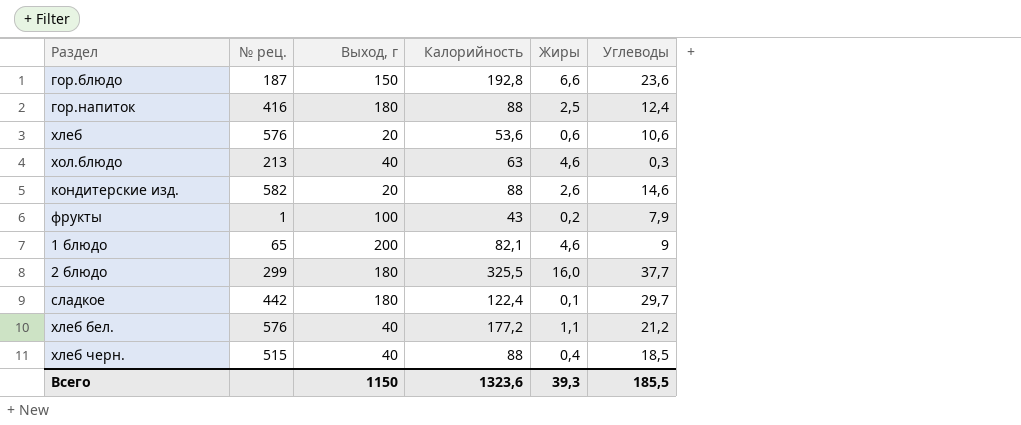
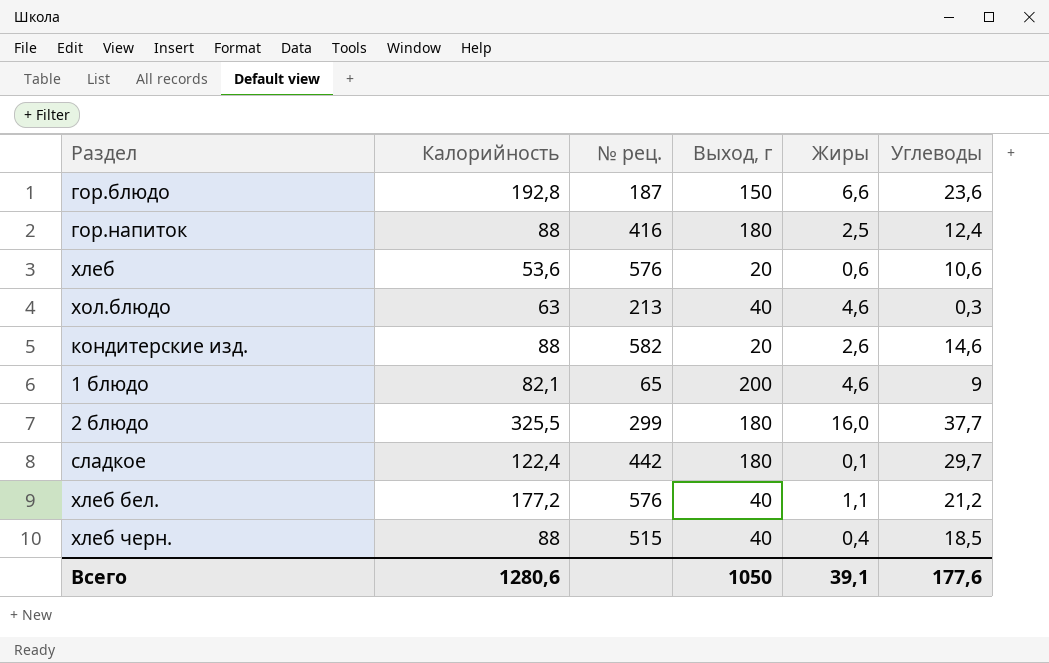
column Калорийность | position: 4 -> 2
row фрукты: 1 | 100 | 43 | 0,2 | 7,9 -> none
Всего | Калорийность: 1323,6 -> 1280,6
Всего | Выход, г: 1150 -> 1050
Всего | Жиры: 39,3 -> 39,1
Всего | Углеводы: 185,5 -> 177,6

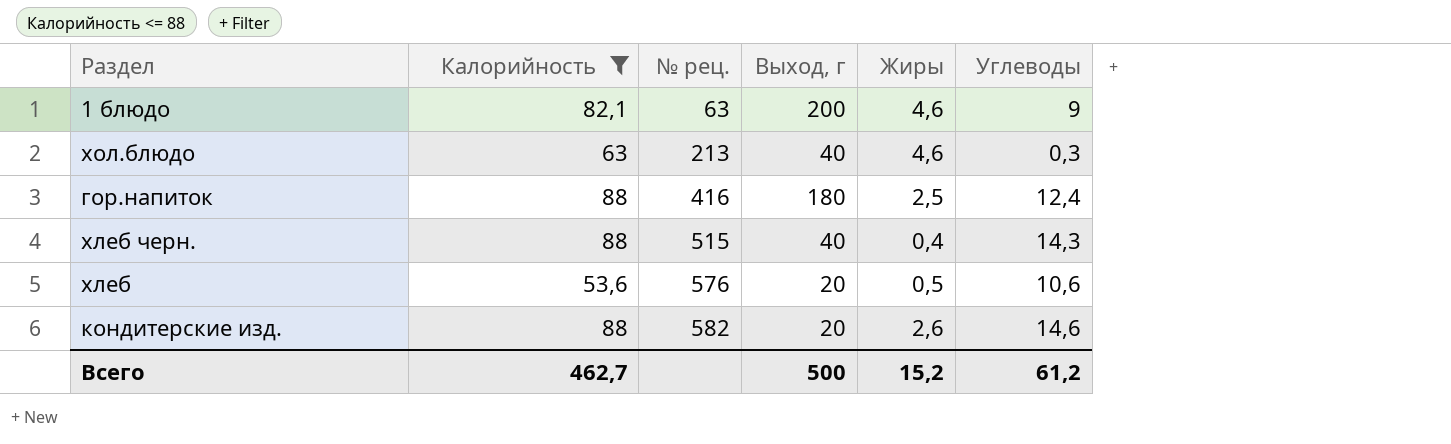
filter: none -> Калорийность <= 88
row order: none -> № рец. ascending
1 блюдо | № рец.: 65 -> 63
хлеб черн. | Углеводы: 18,5 -> 14,3
хлеб | Жиры: 0,6 -> 0,5
Всего | Калорийность: 1280,6 -> 462,7
Всего | Выход, г: 1050 -> 500
Всего | Жиры: 39,1 -> 15,2
Всего | Углеводы: 177,6 -> 61,2

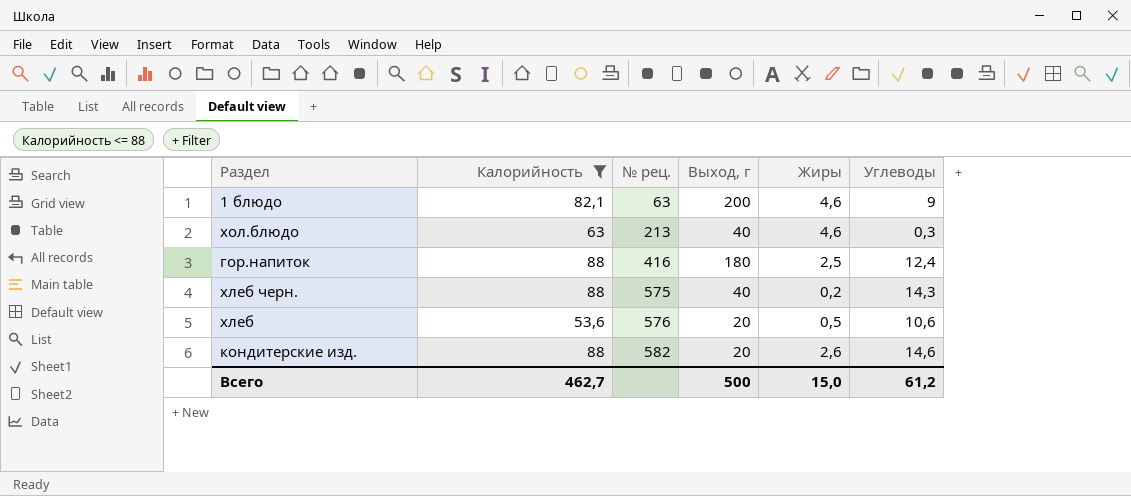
хлеб черн. | № рец.: 515 -> 575
хлеб черн. | Жиры: 0,4 -> 0,2
Всего | Жиры: 15,2 -> 15,0

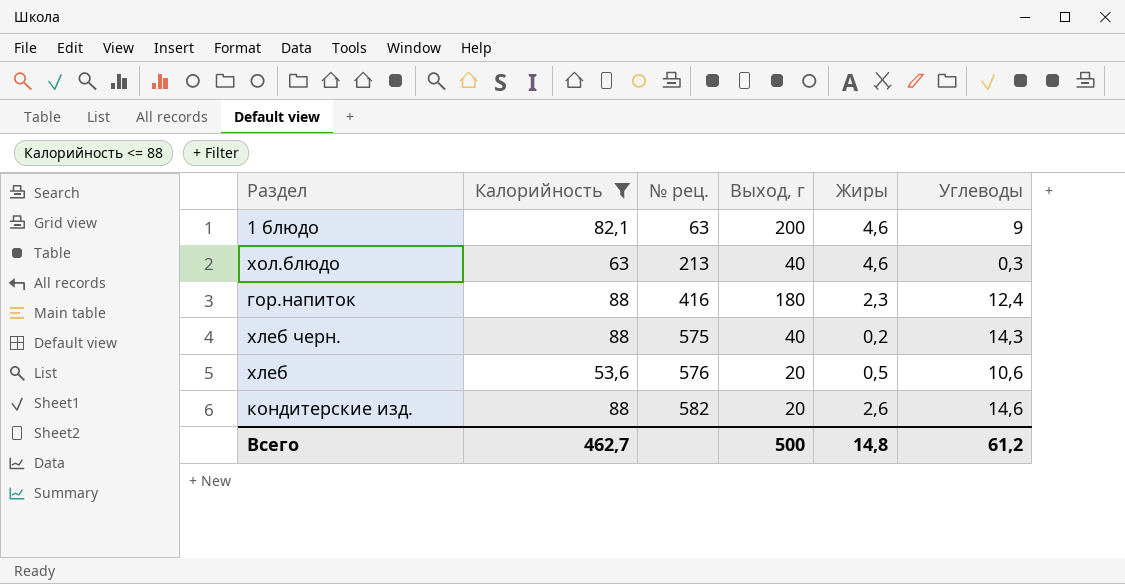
гор.напиток | Жиры: 2,5 -> 2,3
Всего | Жиры: 15,0 -> 14,8

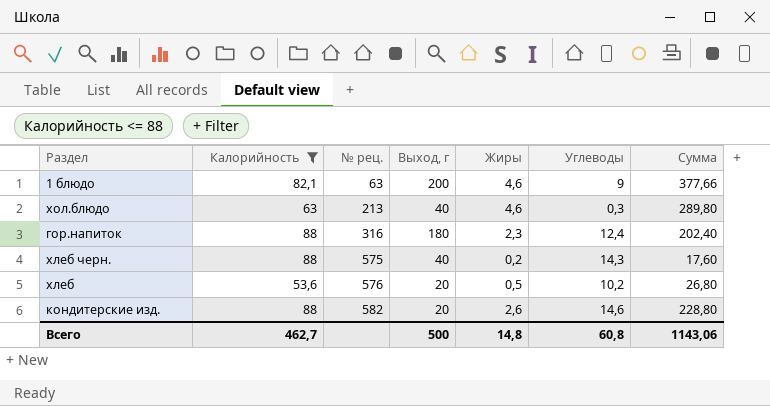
column Сумма | formula: none -> [Калорийность] * [Жиры]
гор.напиток | № рец.: 416 -> 316
хлеб | Углеводы: 10,6 -> 10,2
Всего | Углеводы: 61,2 -> 60,8

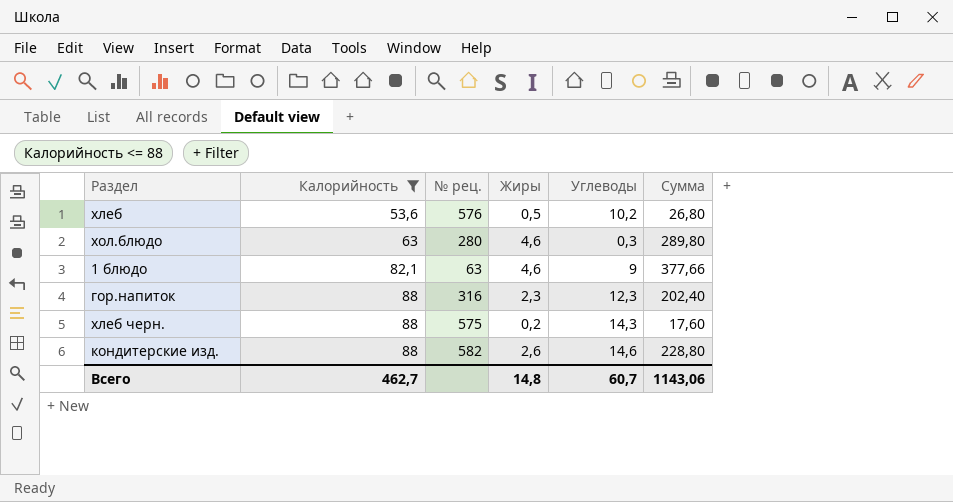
row order: № рец. ascending -> Калорийность ascending
column Выход, г | position: 4 -> none
хол.блюдо | № рец.: 213 -> 280
гор.напиток | Углеводы: 12,4 -> 12,3
Всего | Углеводы: 60,8 -> 60,7

